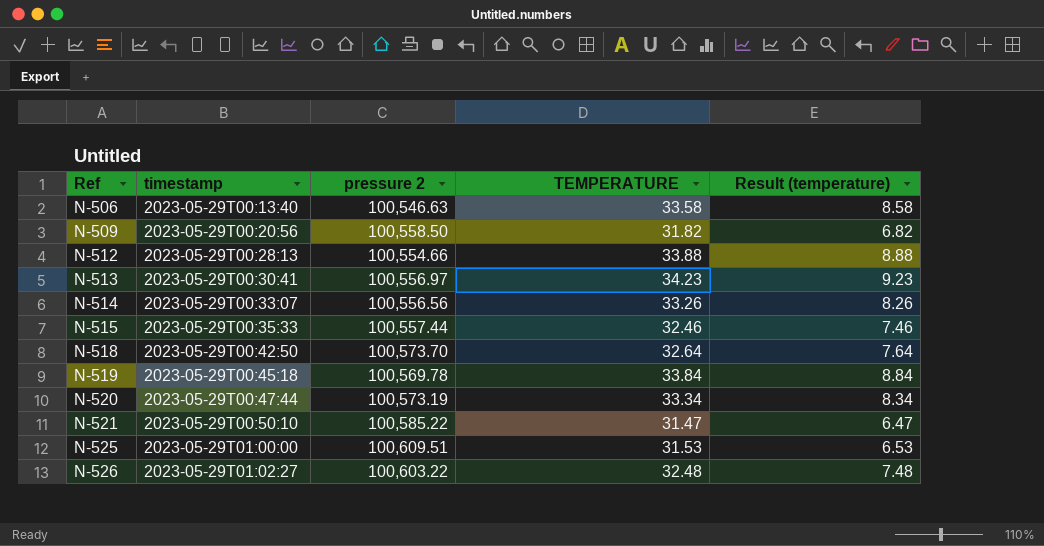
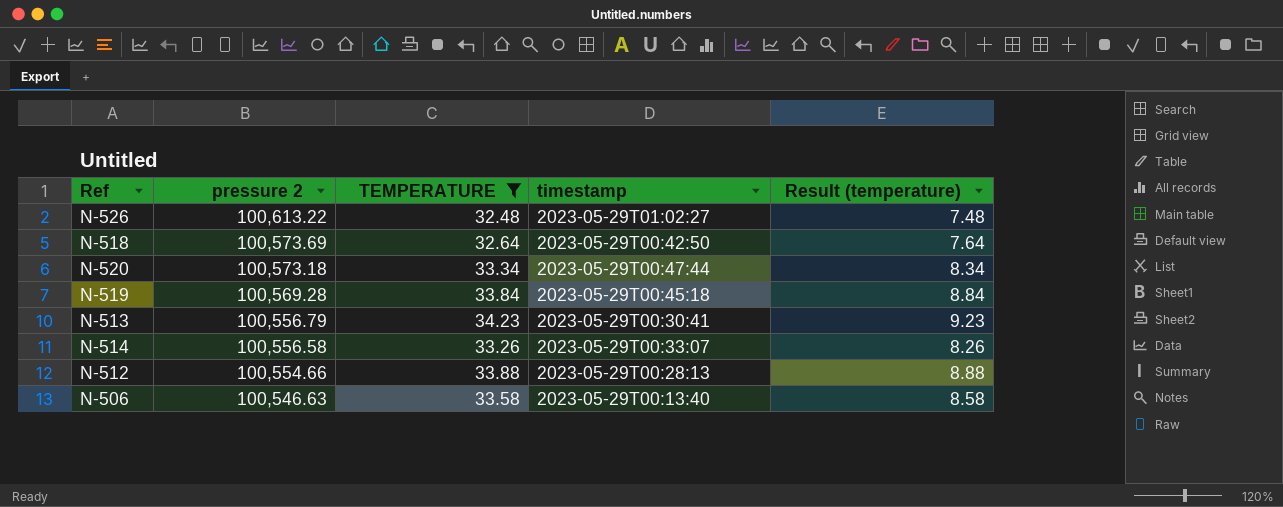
filter: none -> TEMPERATURE >= 32.48
row order: Ref ascending -> pressure 2 descending
column timestamp | position: 2 -> 4
N-526 | pressure 2: 100,603.22 -> 100,613.22
N-518 | pressure 2: 100,573.70 -> 100,573.69
N-520 | pressure 2: 100,573.19 -> 100,573.18
N-519 | pressure 2: 100,569.78 -> 100,569.28
N-513 | pressure 2: 100,556.97 -> 100,556.79
N-514 | pressure 2: 100,556.56 -> 100,556.58

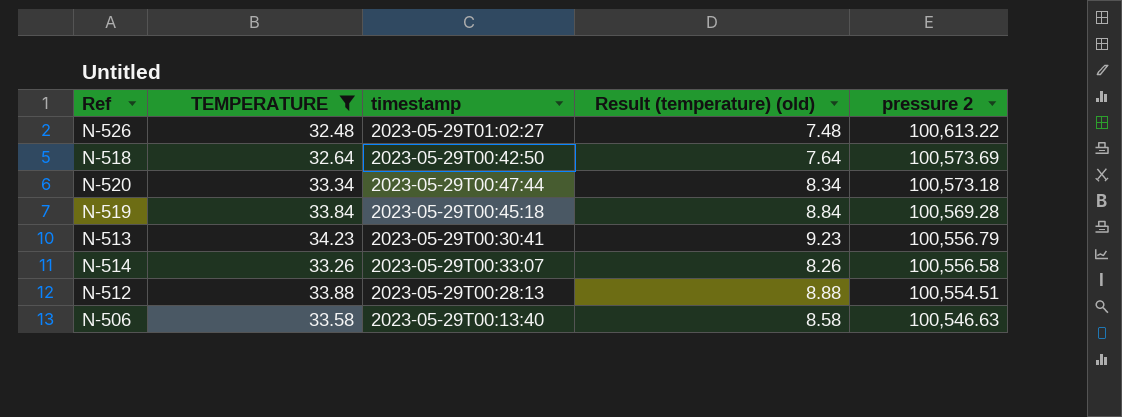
column name: Result (temperature) -> Result (temperature) (old)
column pressure 2 | position: 2 -> 5
N-512 | pressure 2: 100,554.66 -> 100,554.51

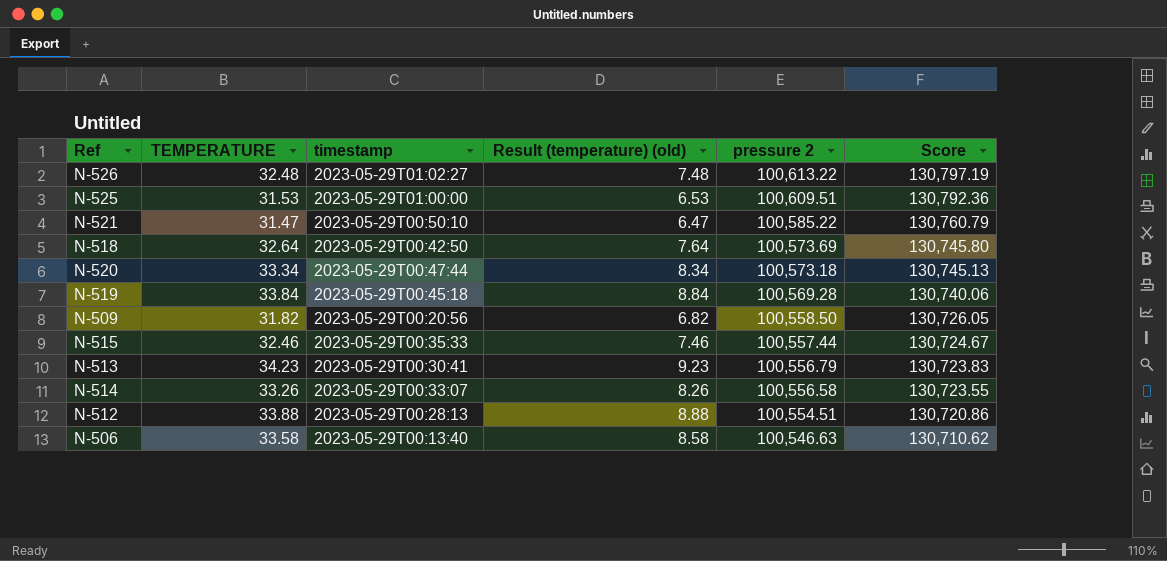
filter: TEMPERATURE >= 32.48 -> none
column Score | formula: none -> [pressure 2] * 1.3

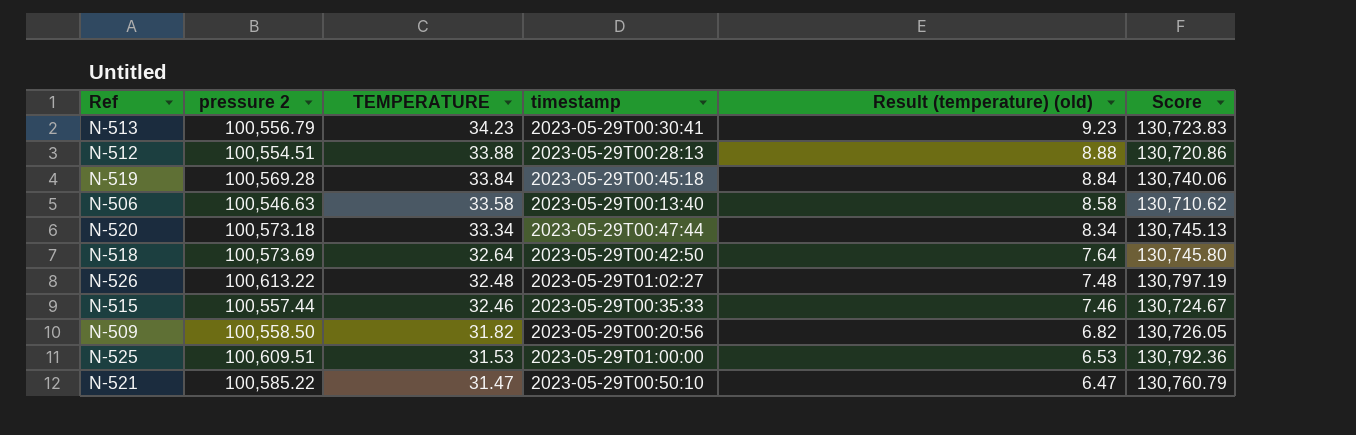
row order: pressure 2 descending -> TEMPERATURE descending
column pressure 2 | position: 5 -> 2
row N-514: 33.26 | 2023-05-29T00:33:07 | 8.26 | 100,556.58 | 130,723.55 -> none

